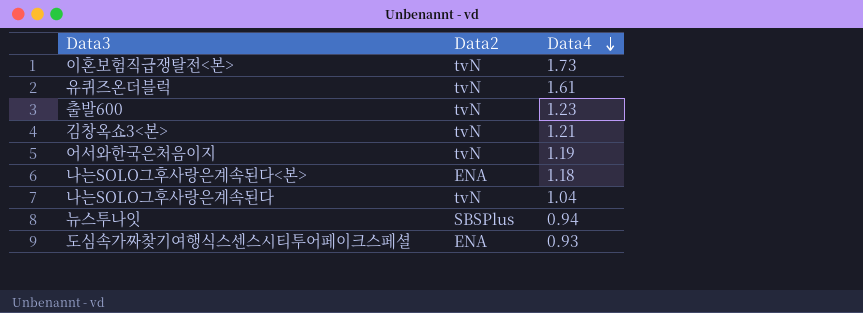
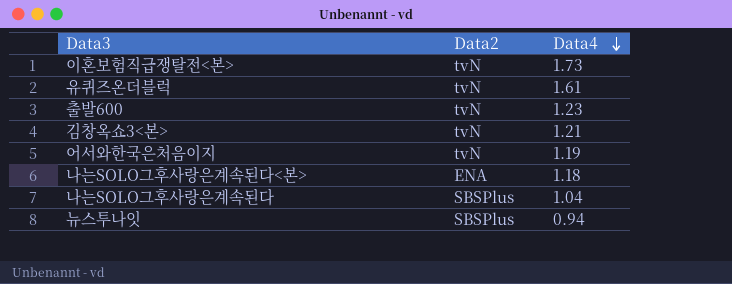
row 도심속가짜찾기여행식스센스시티투어페이크스페셜: ENA | 0.93 -> none
나는SOLO그후사랑은계속된다 | Data2: tvN -> SBSPlus

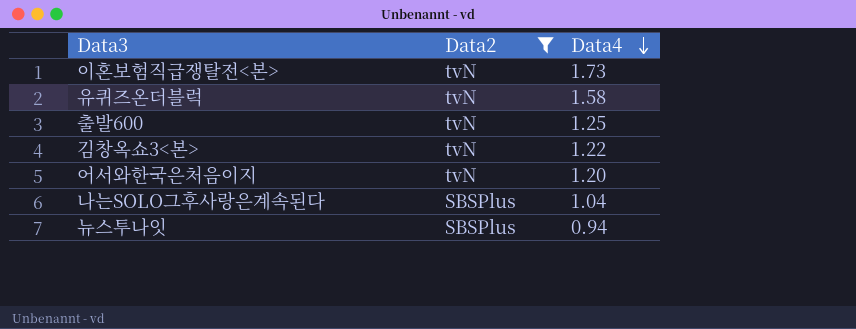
filter: none -> Data2 != ENA
유퀴즈온더블럭 | Data4: 1.61 -> 1.58
출발600 | Data4: 1.23 -> 1.25
김창옥쇼3<본> | Data4: 1.21 -> 1.22
어서와한국은처음이지 | Data4: 1.19 -> 1.20

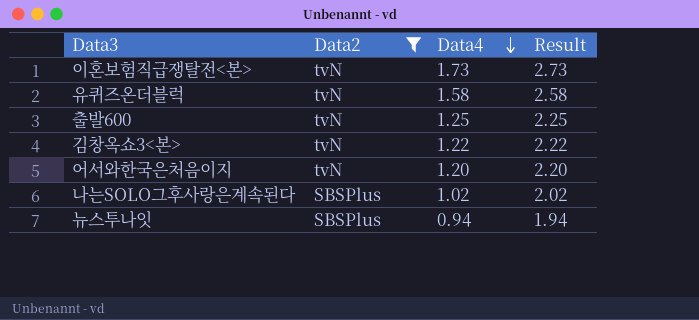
column Result | formula: none -> [Data4] + 1
나는SOLO그후사랑은계속된다 | Data4: 1.04 -> 1.02

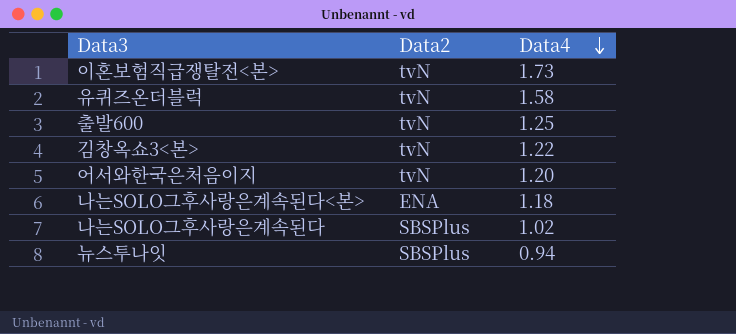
filter: Data2 != ENA -> none
column Result | formula: [Data4] + 1 -> none

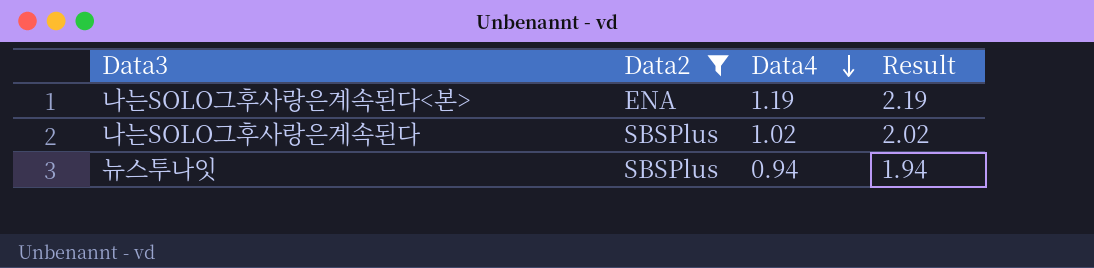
filter: none -> Data2 != tvN
column Result | formula: none -> [Data4] + 1
나는SOLO그후사랑은계속된다<본> | Data4: 1.18 -> 1.19

